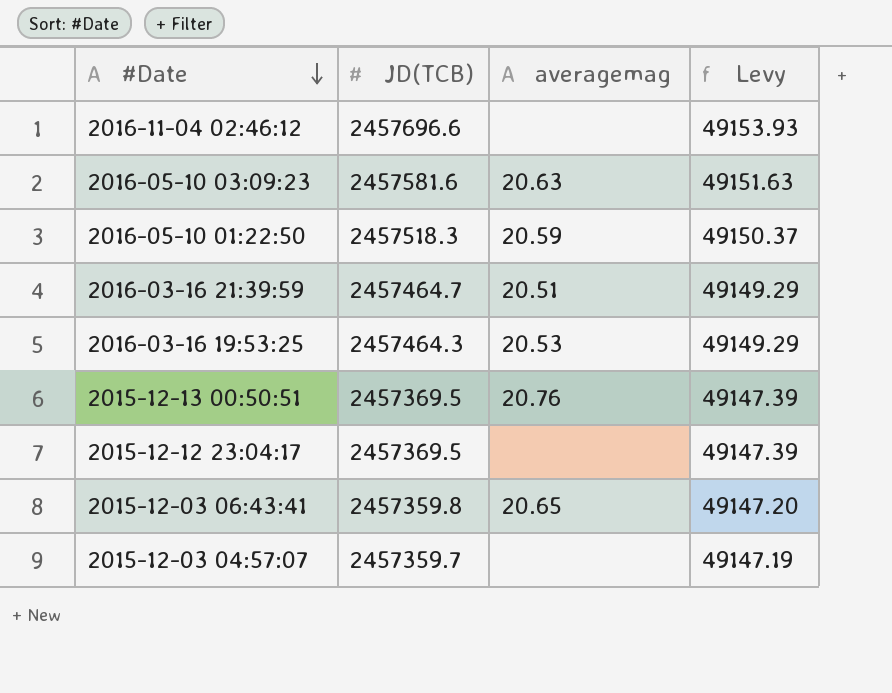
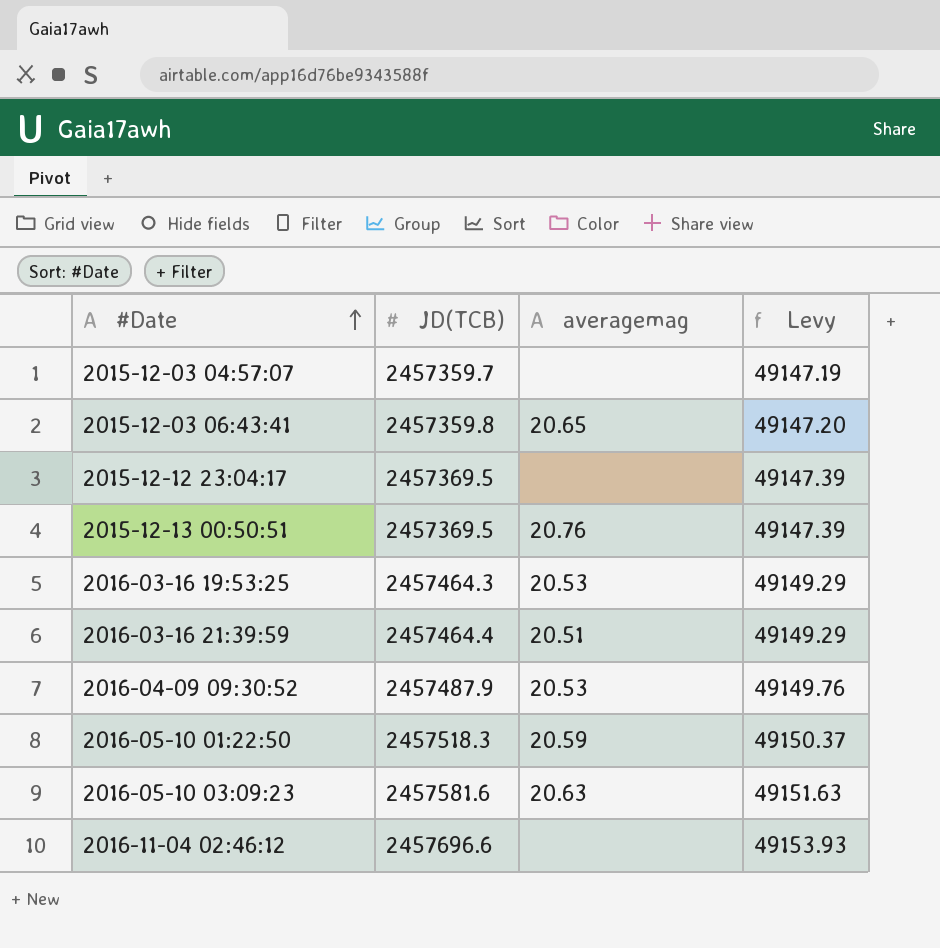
row order: #Date descending -> #Date ascending
2016-03-16 21:39:59 | JD(TCB): 2457464.7 -> 2457464.4
row 2016-04-09 09:30:52: none -> 2457487.9 | 20.53 | 49149.76

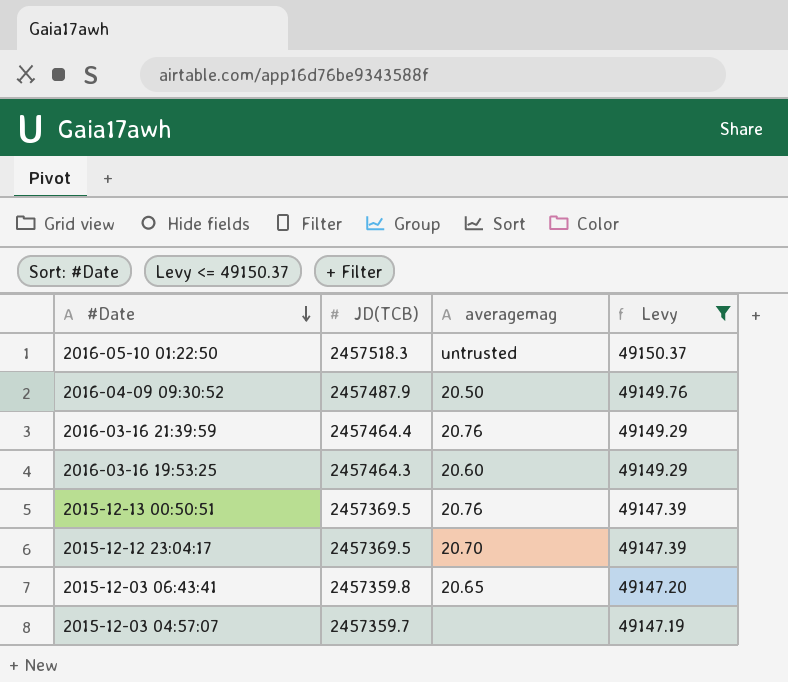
filter: none -> Levy <= 49150.37
row order: #Date ascending -> #Date descending
2016-05-10 01:22:50 | averagemag: 20.59 -> untrusted
2016-04-09 09:30:52 | averagemag: 20.53 -> 20.50
2016-03-16 21:39:59 | averagemag: 20.51 -> 20.76
2016-03-16 19:53:25 | averagemag: 20.53 -> 20.60
2015-12-12 23:04:17 | averagemag: none -> 20.70

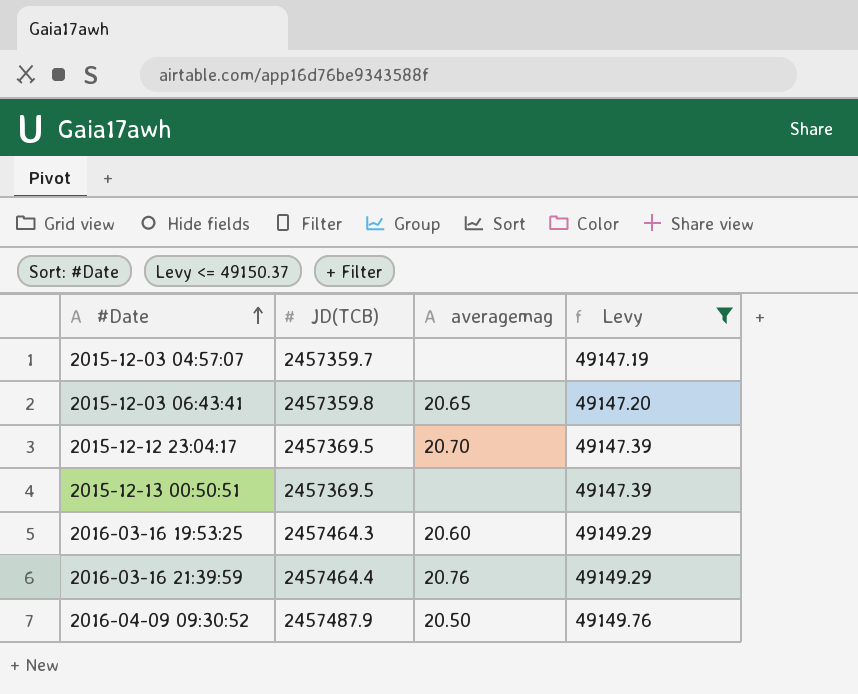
row order: #Date descending -> #Date ascending
row 2016-05-10 01:22:50: 2457518.3 | untrusted | 49150.37 -> none
2015-12-13 00:50:51 | averagemag: 20.76 -> none

